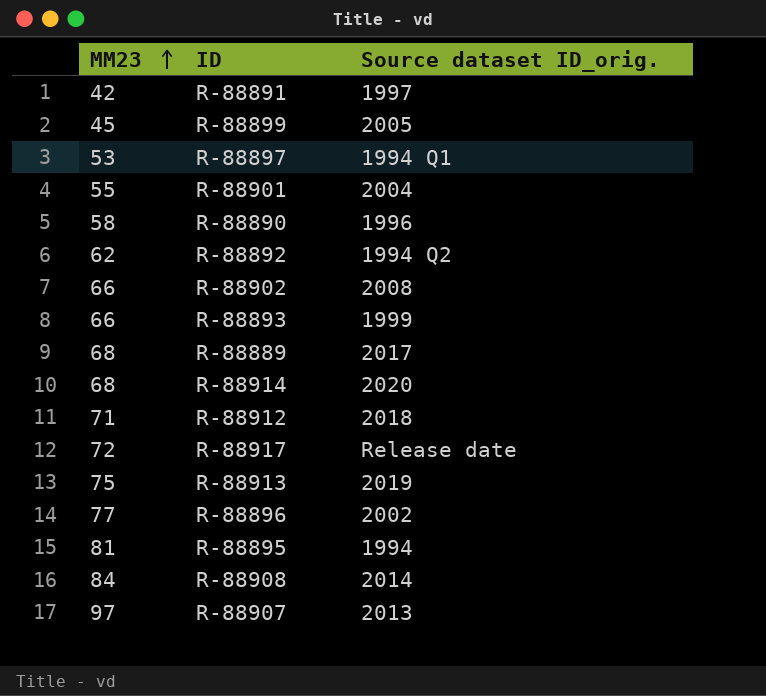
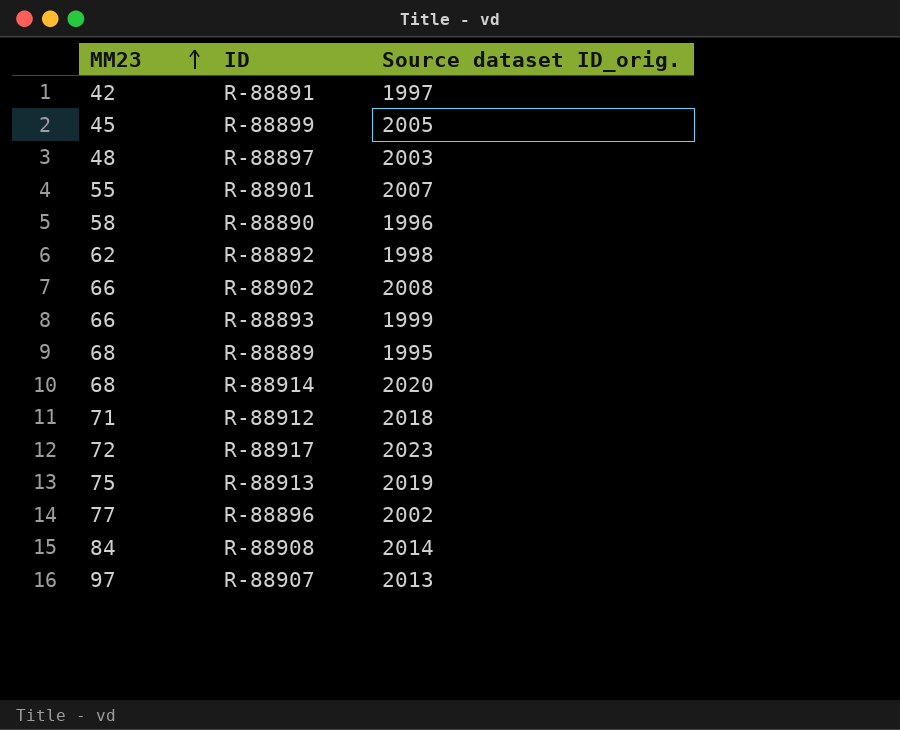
row R-88895: 81 | 1994 -> none
R-88897 | MM23: 53 -> 48
R-88897 | Source dataset ID_orig.: 1994 Q1 -> 2003
R-88901 | Source dataset ID_orig.: 2004 -> 2007
R-88892 | Source dataset ID_orig.: 1994 Q2 -> 1998
R-88889 | Source dataset ID_orig.: 2017 -> 1995
R-88917 | Source dataset ID_orig.: Release date -> 2023

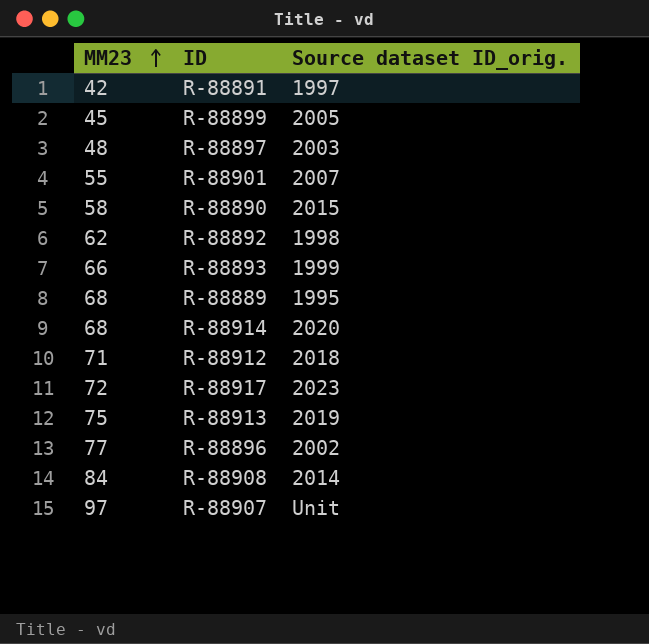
row R-88902: 66 | 2008 -> none
R-88890 | Source dataset ID_orig.: 1996 -> 2015
R-88907 | Source dataset ID_orig.: 2013 -> Unit

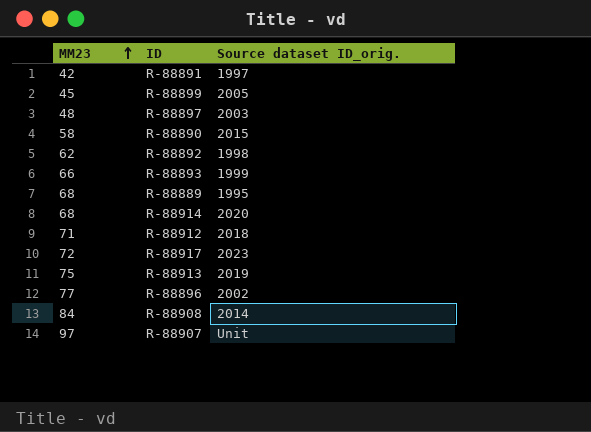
row R-88901: 55 | 2007 -> none

